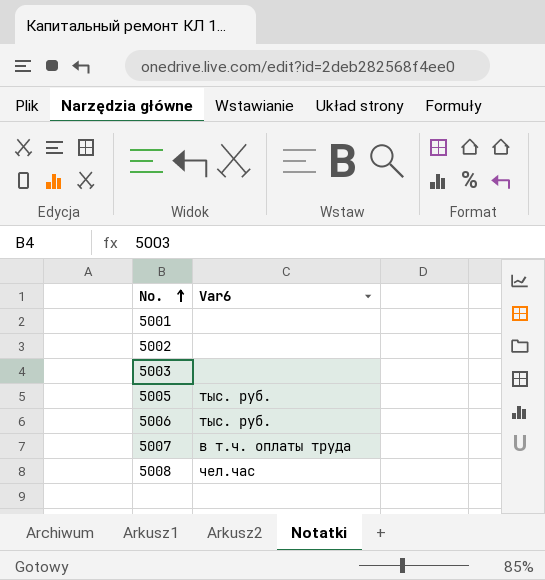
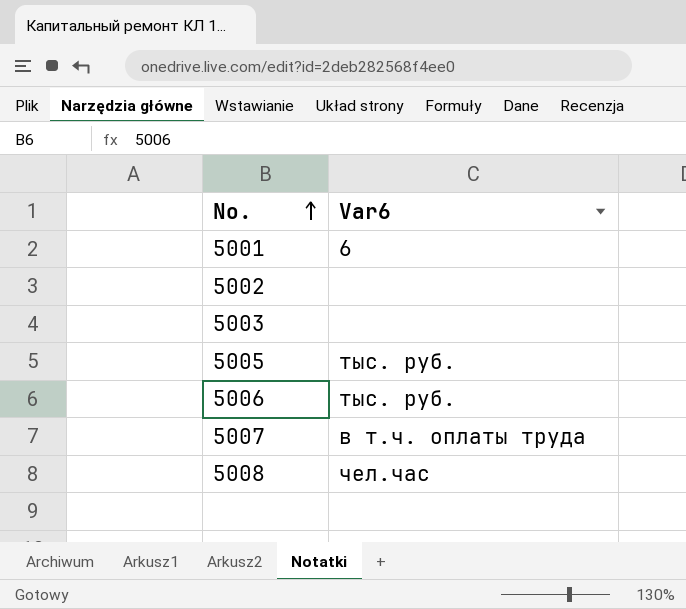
5001 | Var6: none -> 6

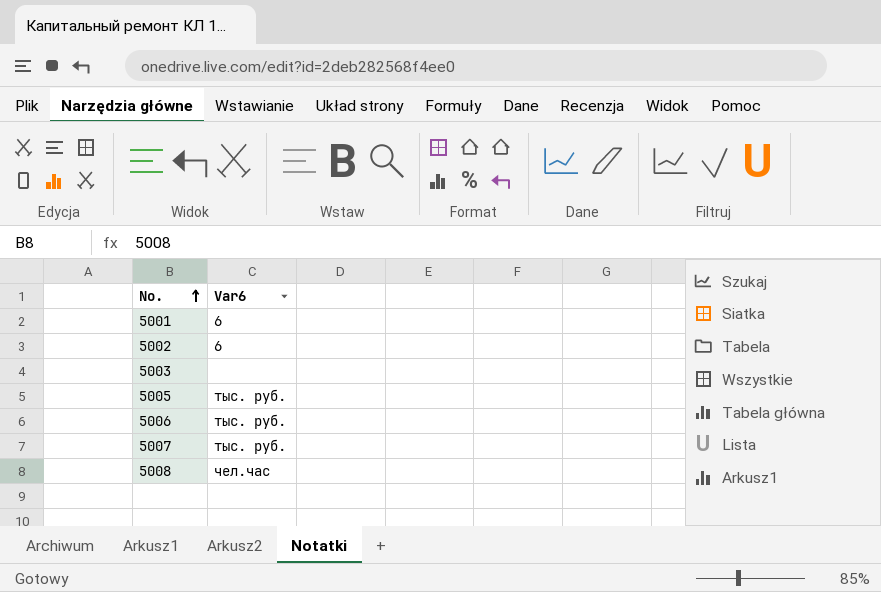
5002 | Var6: none -> 6
5007 | Var6: в т.ч. оплаты труда -> тыс. руб.

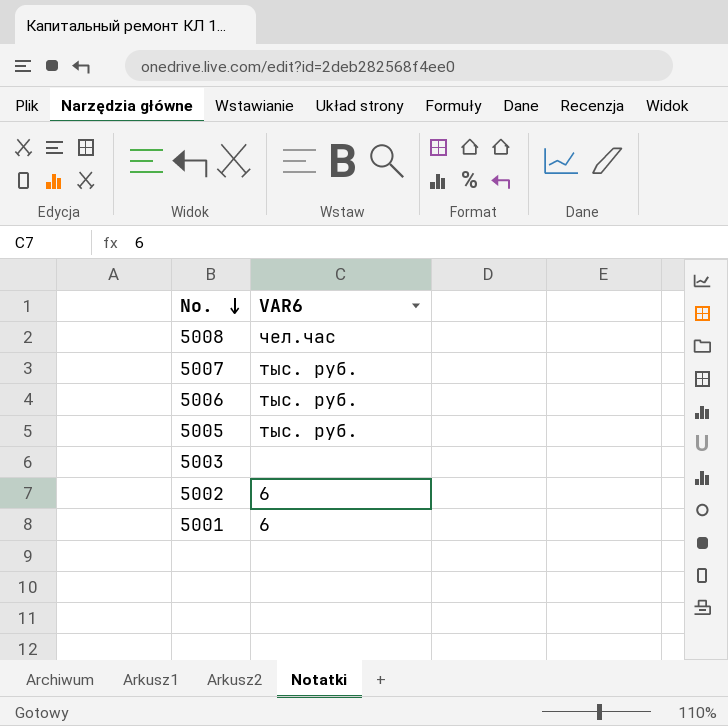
row order: No. ascending -> No. descending
column name: Var6 -> VAR6

